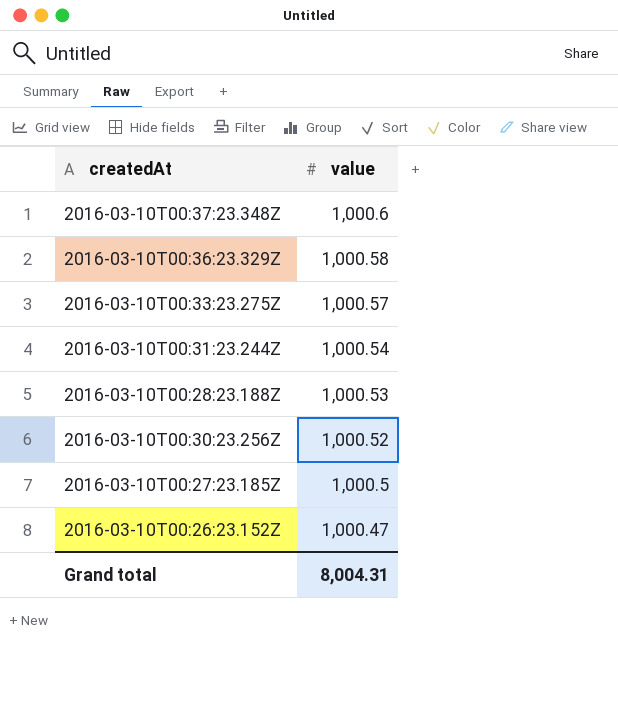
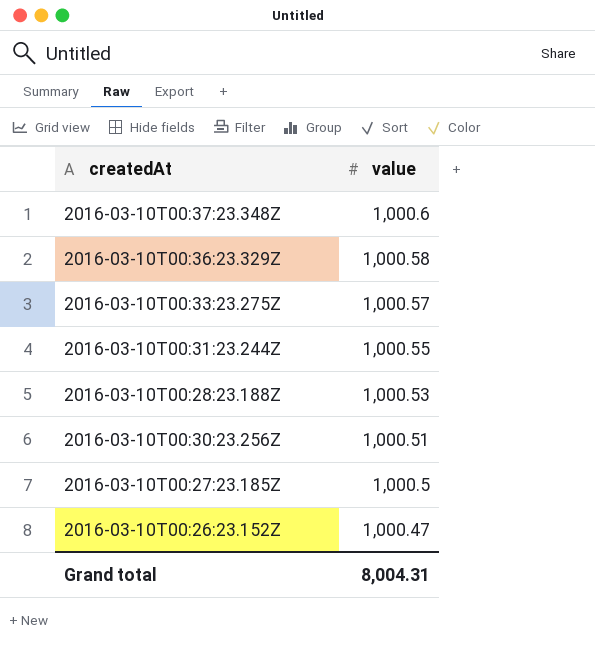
2016-03-10T00:31:23.244Z | value: 1,000.54 -> 1,000.55
2016-03-10T00:30:23.256Z | value: 1,000.52 -> 1,000.51

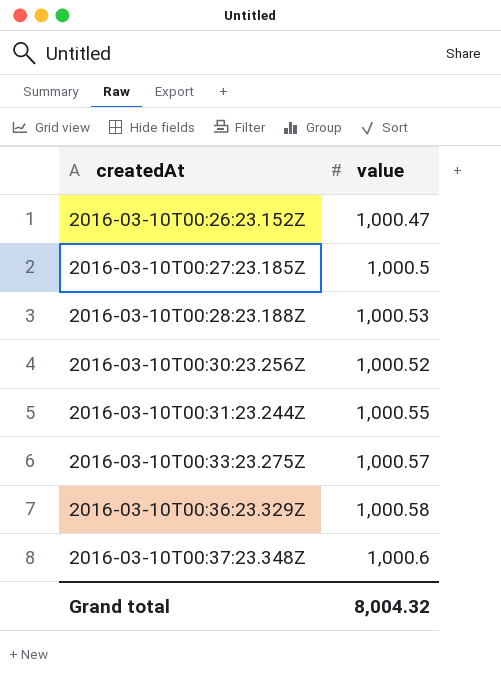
row order: value descending -> createdAt ascending
2016-03-10T00:30:23.256Z | value: 1,000.51 -> 1,000.52
Grand total | value: 8,004.31 -> 8,004.32

